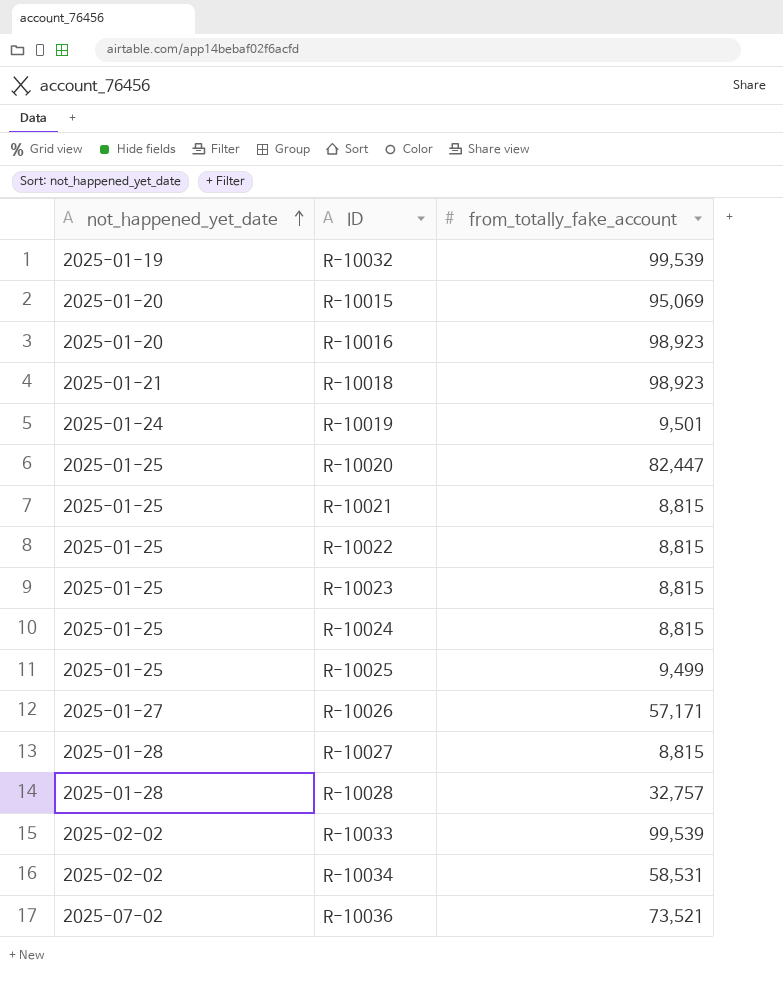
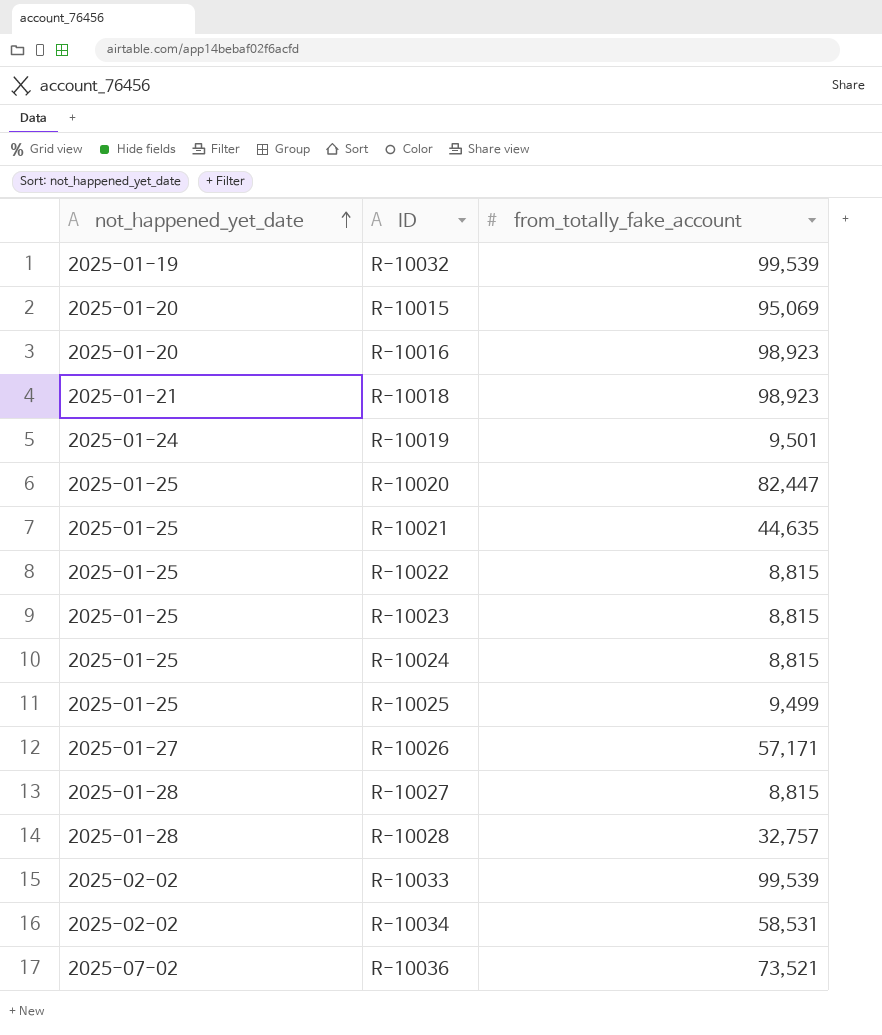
R-10021 | from_totally_fake_account: 8,815 -> 44,635

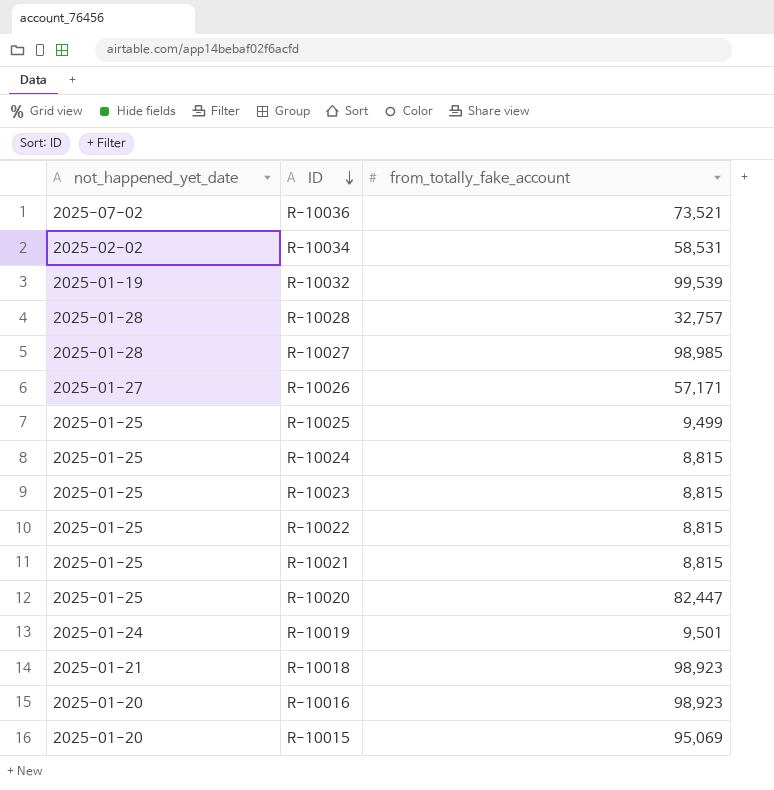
row order: not_happened_yet_date ascending -> ID descending
row R-10033: 2025-02-02 | 99,539 -> none
R-10027 | from_totally_fake_account: 8,815 -> 98,985
R-10021 | from_totally_fake_account: 44,635 -> 8,815

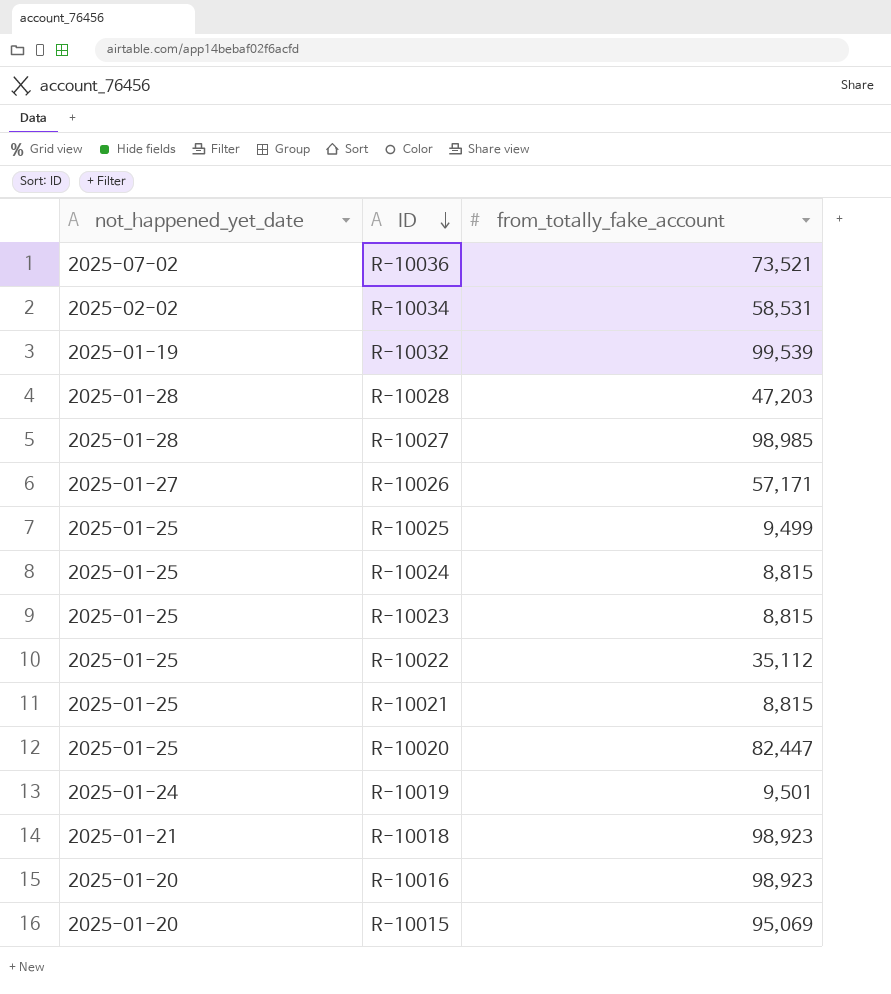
R-10028 | from_totally_fake_account: 32,757 -> 47,203
R-10022 | from_totally_fake_account: 8,815 -> 35,112

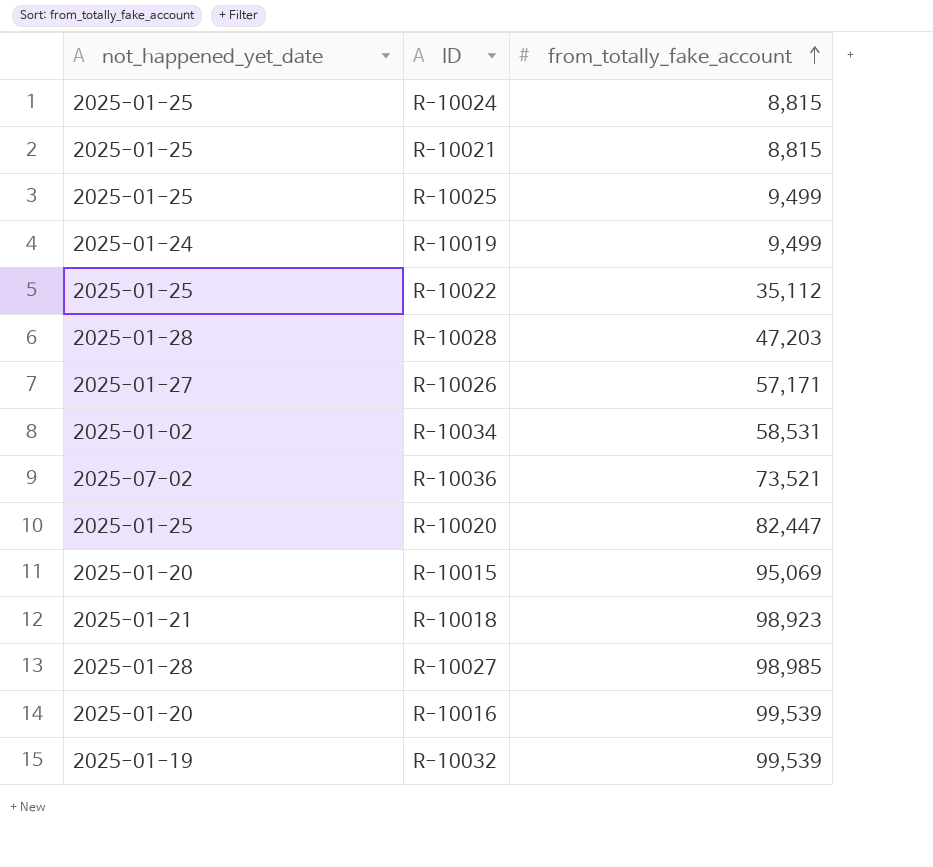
row order: ID descending -> from_totally_fake_account ascending
row R-10023: 2025-01-25 | 8,815 -> none
R-10019 | from_totally_fake_account: 9,501 -> 9,499
R-10034 | not_happened_yet_date: 2025-02-02 -> 2025-01-02
R-10016 | from_totally_fake_account: 98,923 -> 99,539

